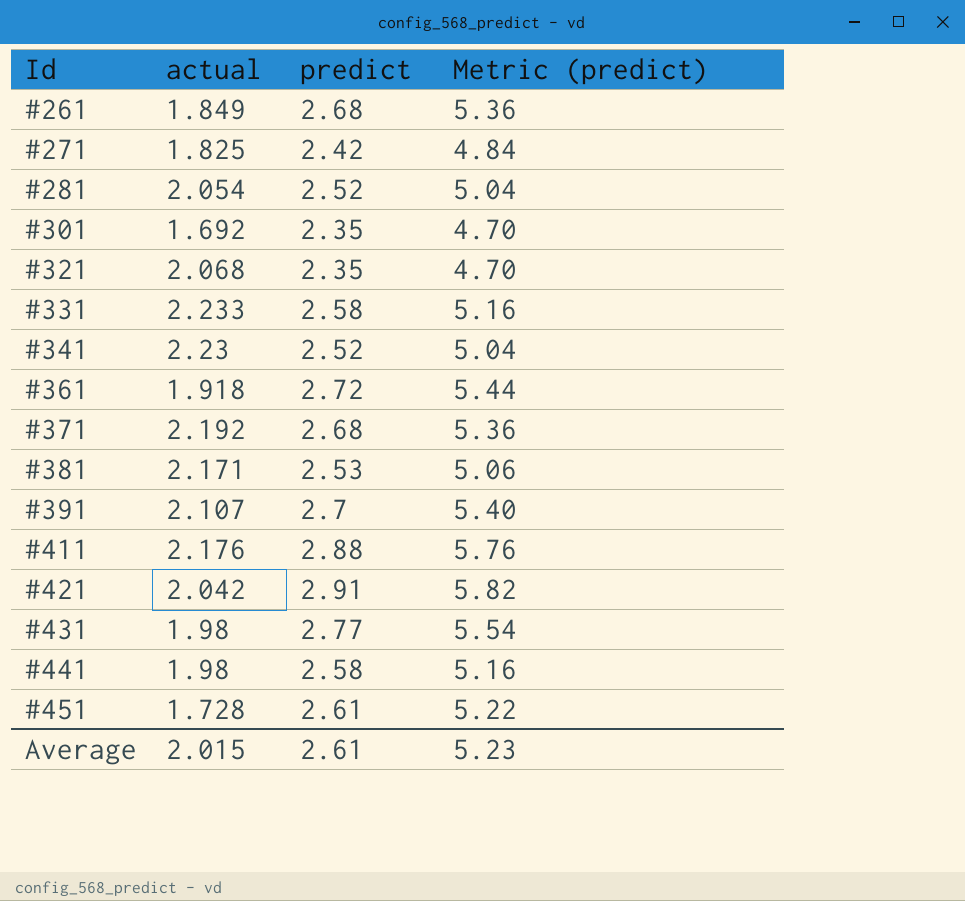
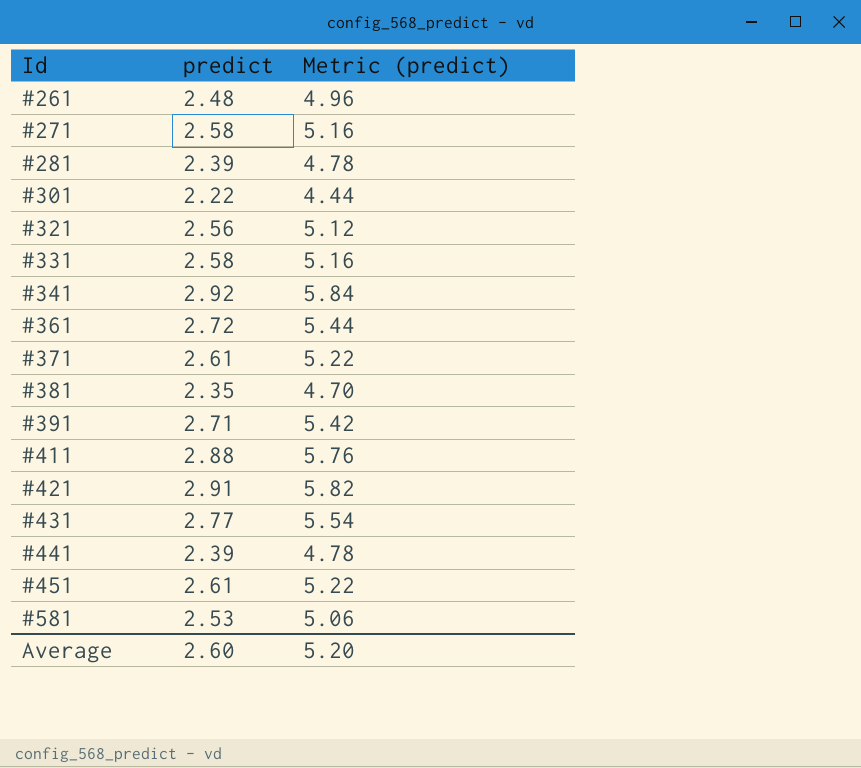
column actual | position: 2 -> none
#261 | predict: 2.68 -> 2.48
#261 | Metric (predict): 5.36 -> 4.96
#271 | predict: 2.42 -> 2.58
#271 | Metric (predict): 4.84 -> 5.16
#281 | predict: 2.52 -> 2.39
#281 | Metric (predict): 5.04 -> 4.78
#301 | predict: 2.35 -> 2.22
#301 | Metric (predict): 4.70 -> 4.44
#321 | predict: 2.35 -> 2.56
#321 | Metric (predict): 4.70 -> 5.12
#341 | predict: 2.52 -> 2.92
#341 | Metric (predict): 5.04 -> 5.84
#371 | predict: 2.68 -> 2.61
#371 | Metric (predict): 5.36 -> 5.22
#381 | predict: 2.53 -> 2.35
#381 | Metric (predict): 5.06 -> 4.70
#391 | predict: 2.7 -> 2.71
#391 | Metric (predict): 5.40 -> 5.42
#441 | predict: 2.58 -> 2.39
#441 | Metric (predict): 5.16 -> 4.78
row #581: none -> 2.53 | 5.06
Average | predict: 2.61 -> 2.60
Average | Metric (predict): 5.23 -> 5.20

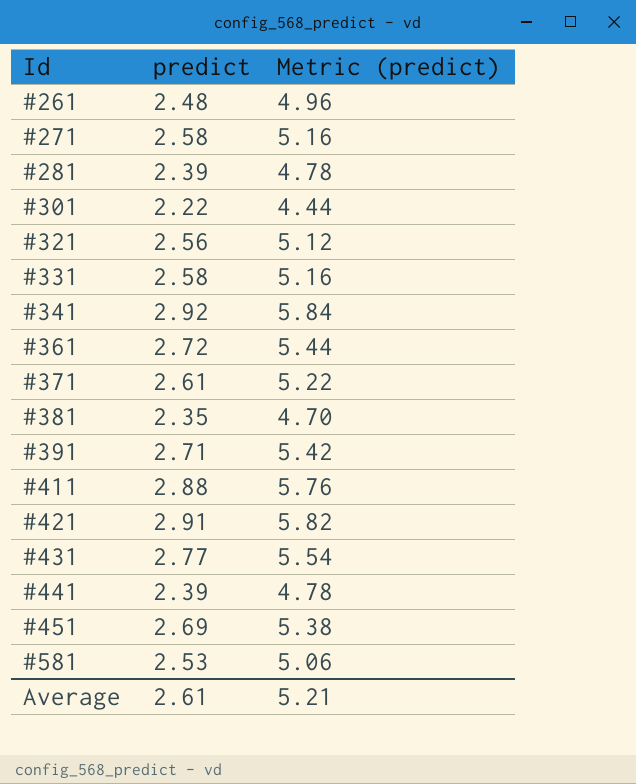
#451 | predict: 2.61 -> 2.69
#451 | Metric (predict): 5.22 -> 5.38
Average | predict: 2.60 -> 2.61
Average | Metric (predict): 5.20 -> 5.21

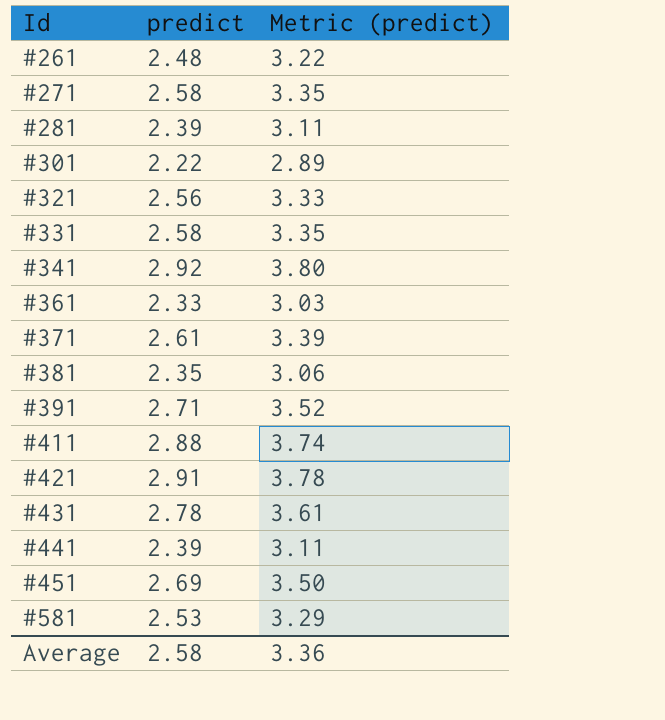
column Metric (predict) | formula: [predict] * 2 -> [predict] * 1.3
#361 | predict: 2.72 -> 2.33
#431 | predict: 2.77 -> 2.78
Average | predict: 2.61 -> 2.58
Average | Metric (predict): 5.21 -> 3.36

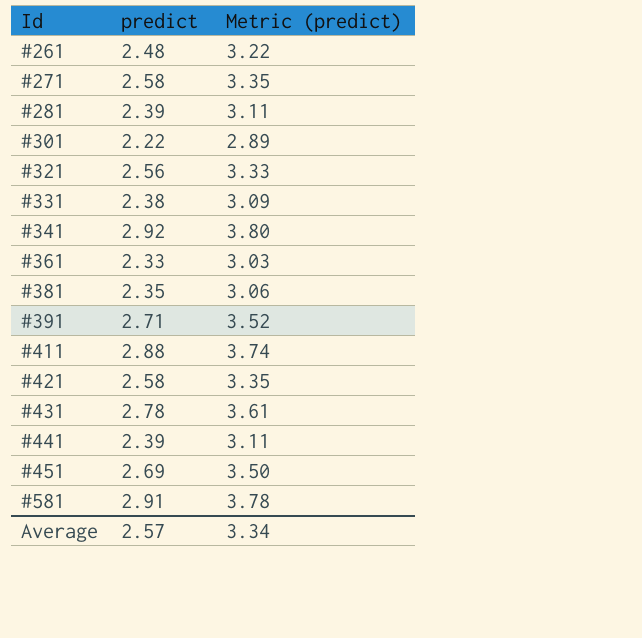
row #371: 2.61 | 3.39 -> none
#331 | predict: 2.58 -> 2.38
#331 | Metric (predict): 3.35 -> 3.09
#421 | predict: 2.91 -> 2.58
#421 | Metric (predict): 3.78 -> 3.35
#581 | predict: 2.53 -> 2.91
#581 | Metric (predict): 3.29 -> 3.78
Average | predict: 2.58 -> 2.57
Average | Metric (predict): 3.36 -> 3.34

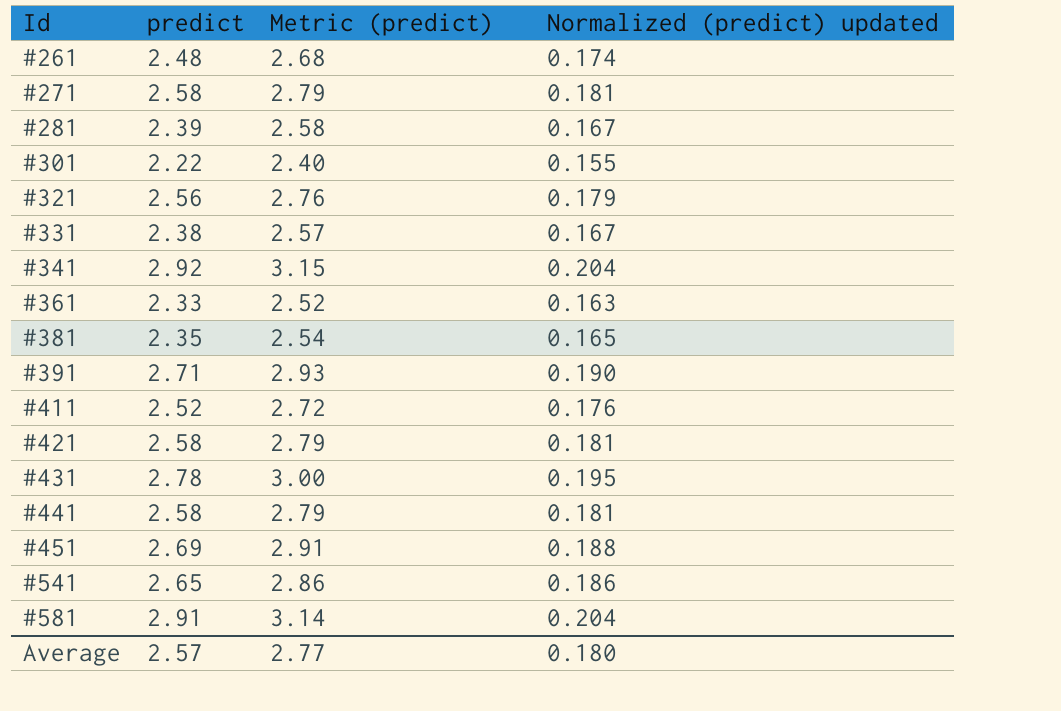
column Metric (predict) | formula: [predict] * 1.3 -> [predict] * 1.08
column Normalized (predict) updated | formula: none -> [predict] * 0.07
#411 | predict: 2.88 -> 2.52
#441 | predict: 2.39 -> 2.58
row #541: none -> 2.65 | 2.86 | 0.186
Average | Metric (predict): 3.34 -> 2.77

